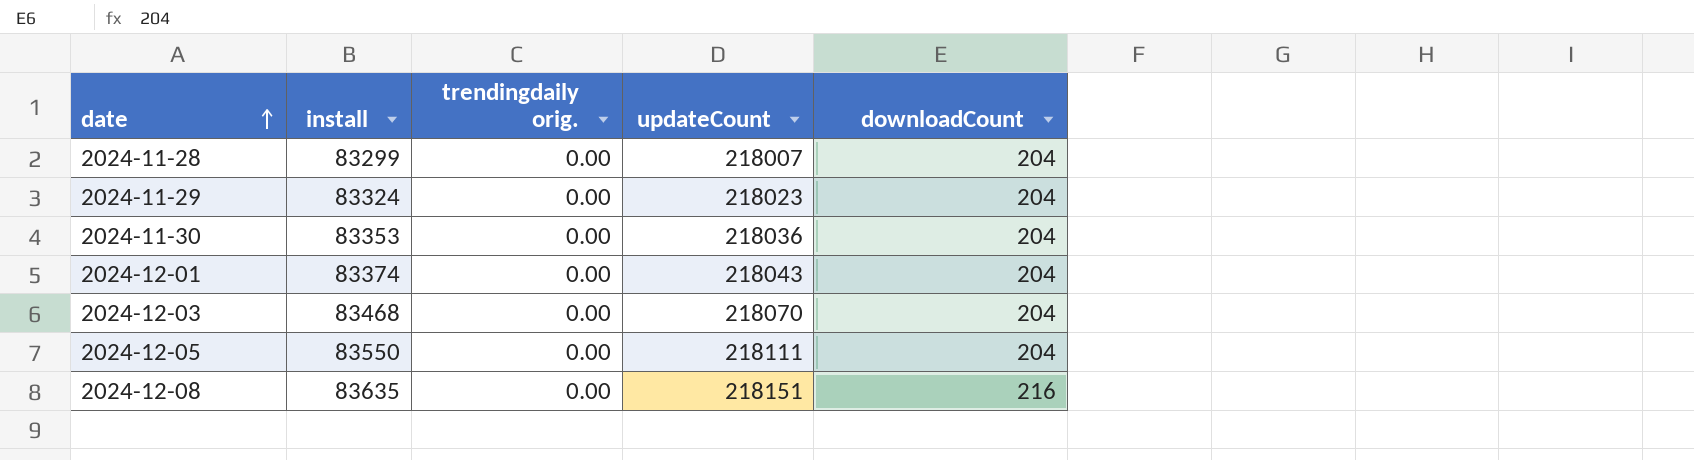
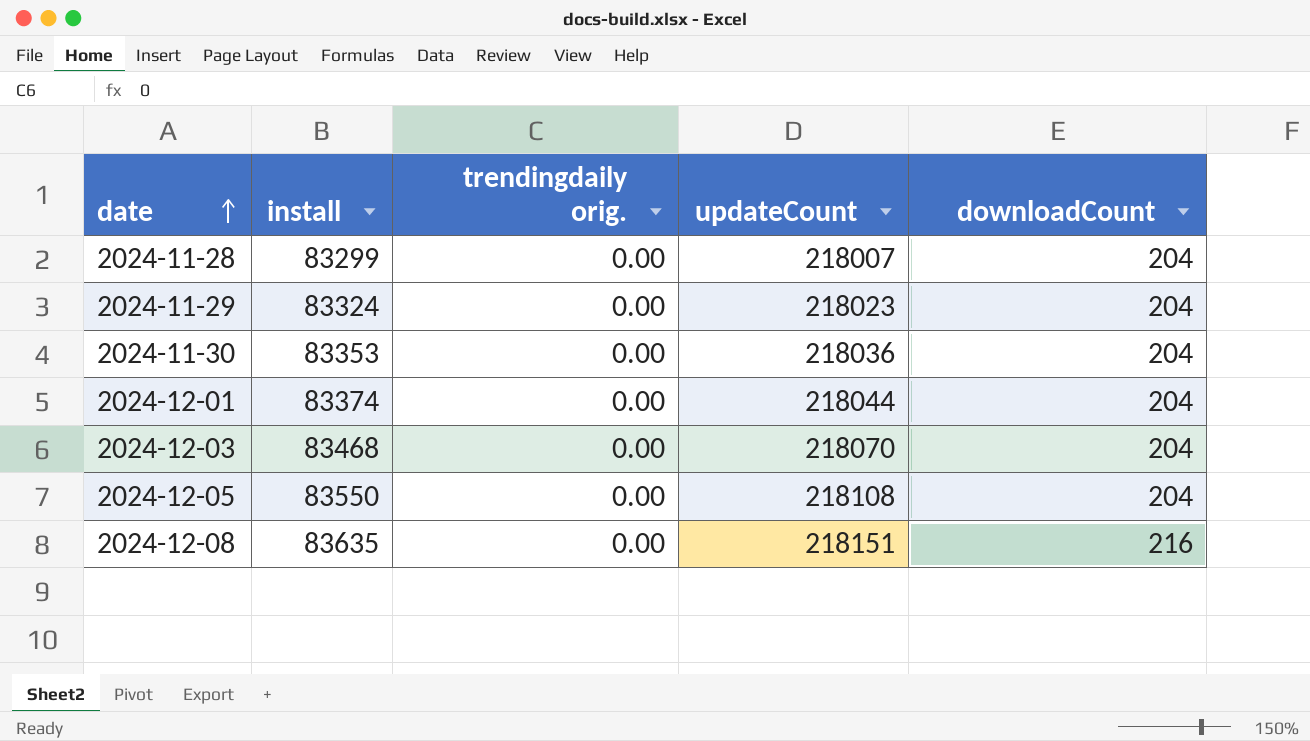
2024-12-01 | updateCount: 218043 -> 218044
2024-12-05 | updateCount: 218111 -> 218108

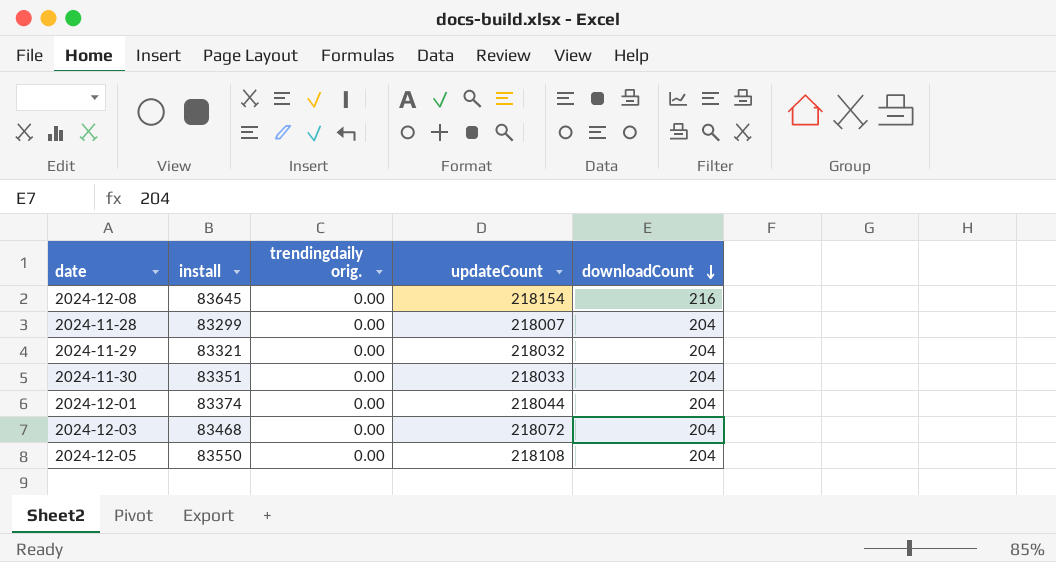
row order: date ascending -> downloadCount descending
2024-12-08 | install: 83635 -> 83645
2024-12-08 | updateCount: 218151 -> 218154
2024-11-29 | install: 83324 -> 83321
2024-11-29 | updateCount: 218023 -> 218032
2024-11-30 | install: 83353 -> 83351
2024-11-30 | updateCount: 218036 -> 218033
2024-12-03 | updateCount: 218070 -> 218072

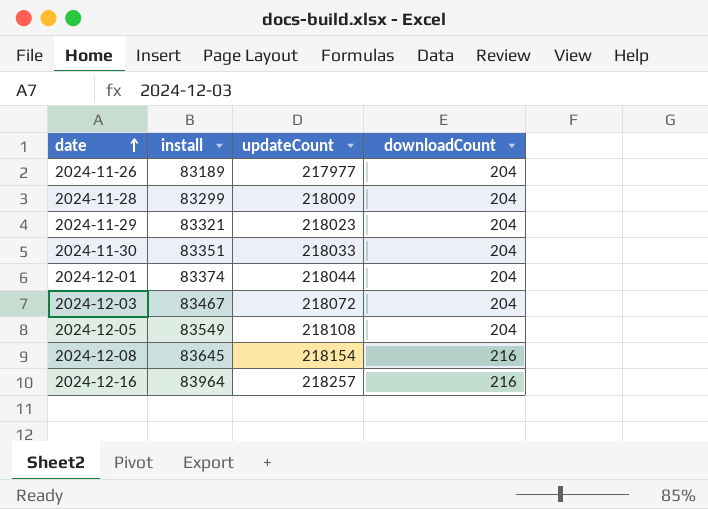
row order: downloadCount descending -> date ascending
column trendingdaily orig. | position: 3 -> none
row 2024-11-26: none -> 83189 | 217977 | 204
2024-11-28 | updateCount: 218007 -> 218009
2024-11-29 | updateCount: 218032 -> 218023
2024-12-03 | install: 83468 -> 83467
2024-12-05 | install: 83550 -> 83549
row 2024-12-16: none -> 83964 | 218257 | 216

